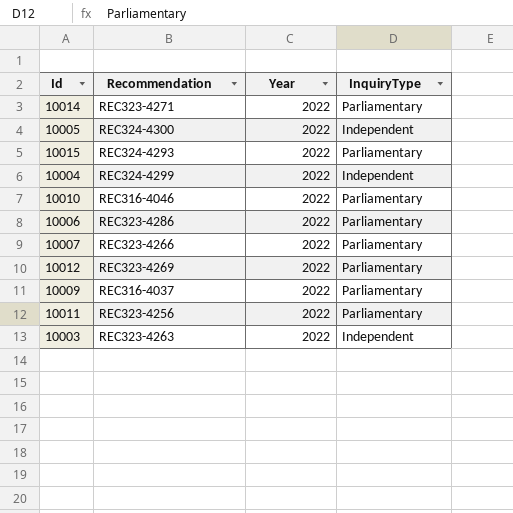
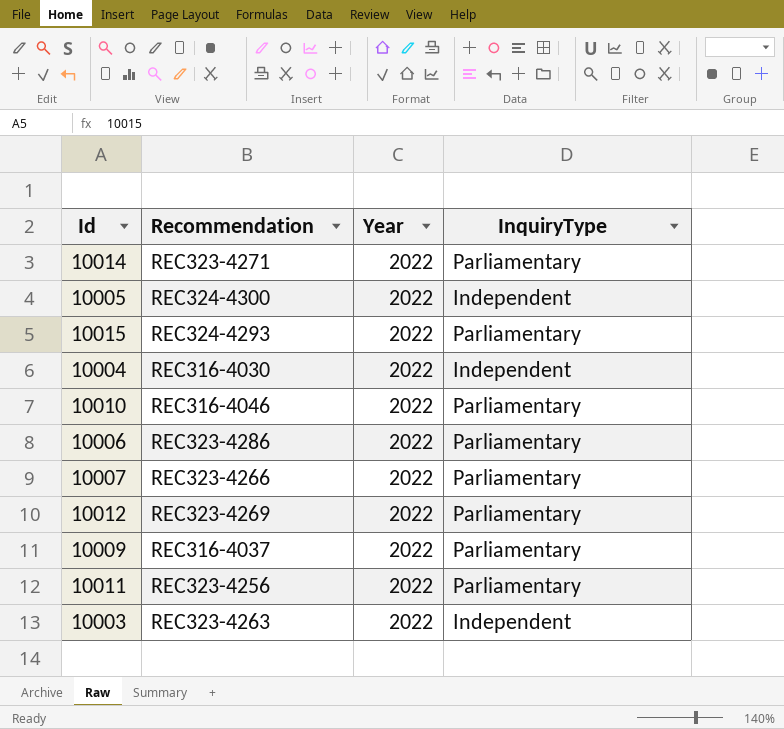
10004 | Recommendation: REC324-4299 -> REC316-4030

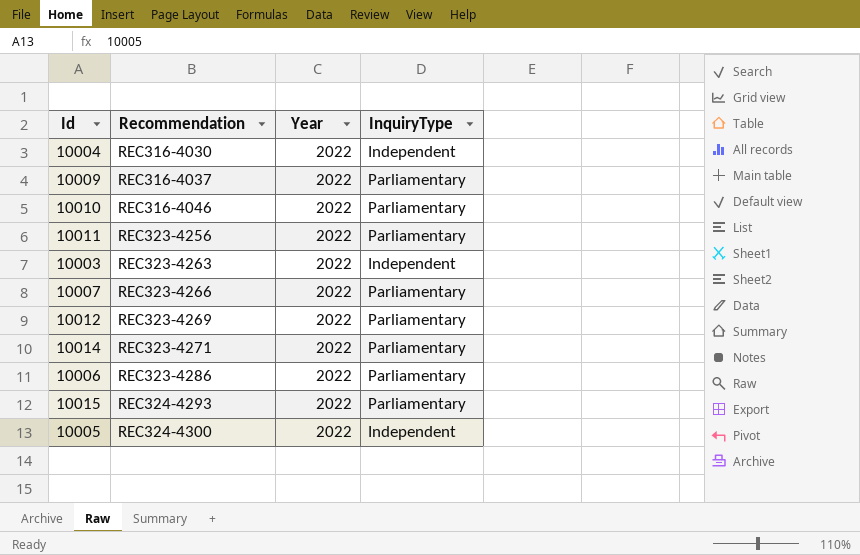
row order: none -> Recommendation ascending

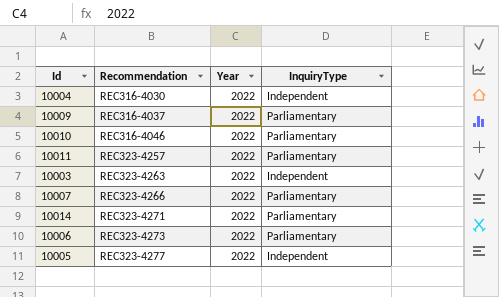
row 10012: REC323-4269 | 2022 | Parliamentary -> none
row 10015: REC324-4293 | 2022 | Parliamentary -> none
10011 | Recommendation: REC323-4256 -> REC323-4257
10006 | Recommendation: REC323-4286 -> REC323-4273
10005 | Recommendation: REC324-4300 -> REC323-4277

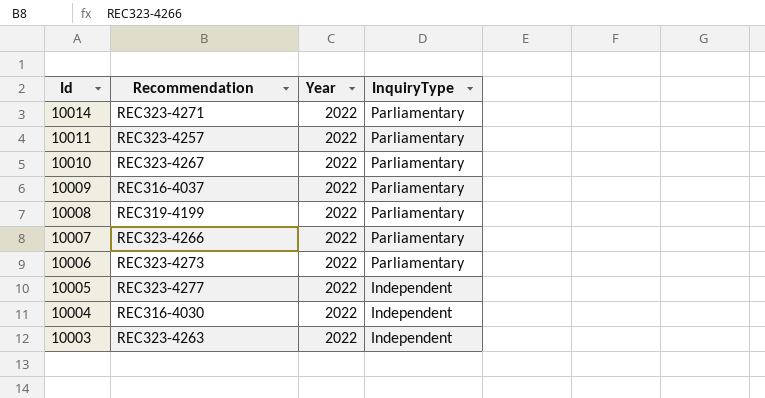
row order: Recommendation ascending -> Id descending
10010 | Recommendation: REC316-4046 -> REC323-4267
row 10008: none -> REC319-4199 | 2022 | Parliamentary

